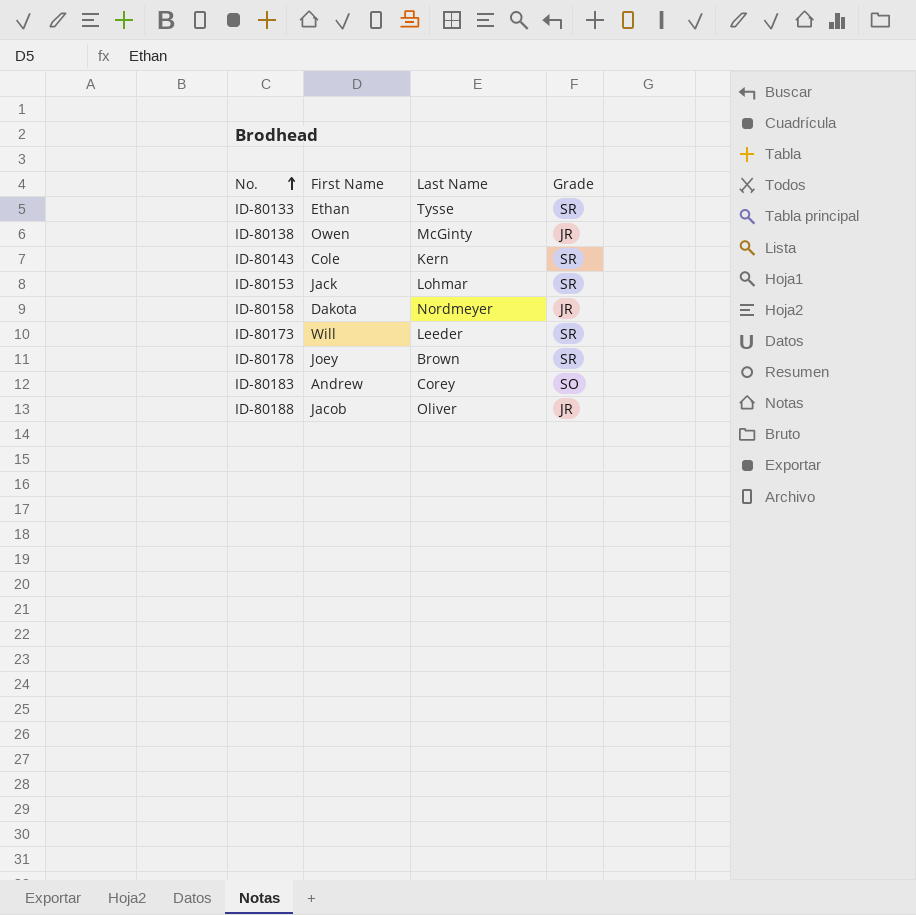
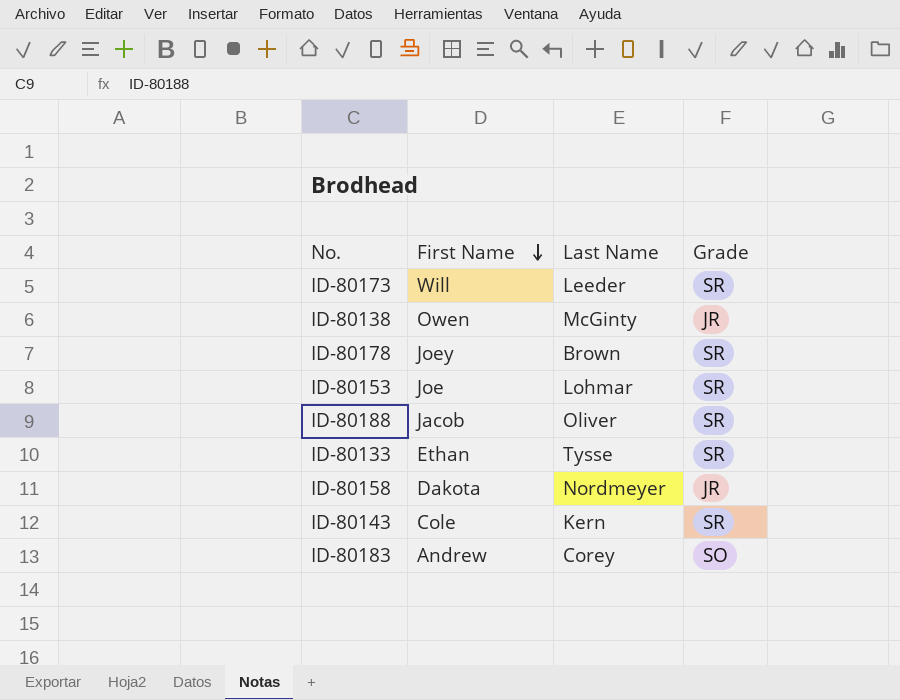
row order: No. ascending -> First Name descending
ID-80153 | First Name: Jack -> Joe
ID-80188 | Grade: JR -> SR

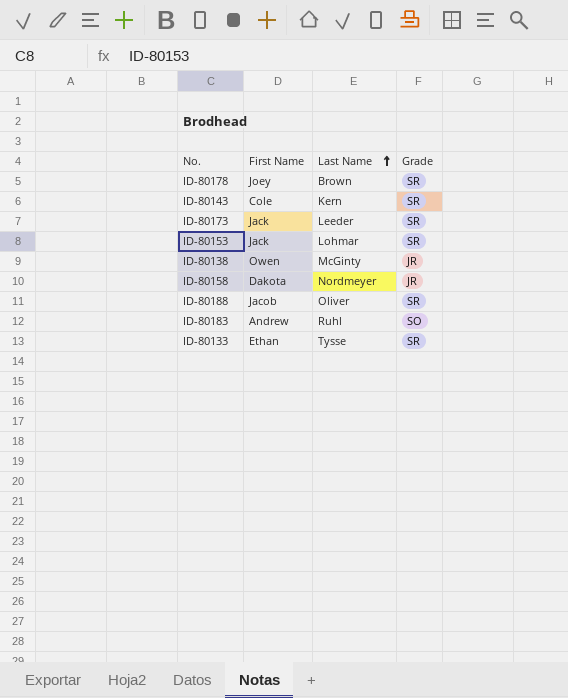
row order: First Name descending -> Last Name ascending
ID-80173 | First Name: Will -> Jack
ID-80153 | First Name: Joe -> Jack
ID-80183 | Last Name: Corey -> Ruhl

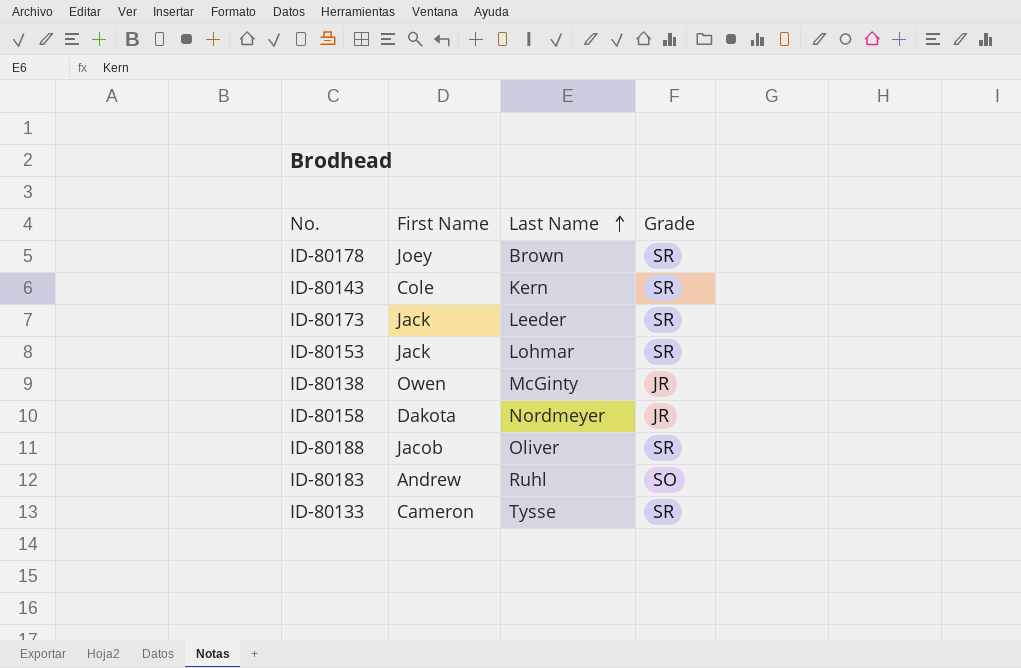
ID-80133 | First Name: Ethan -> Cameron

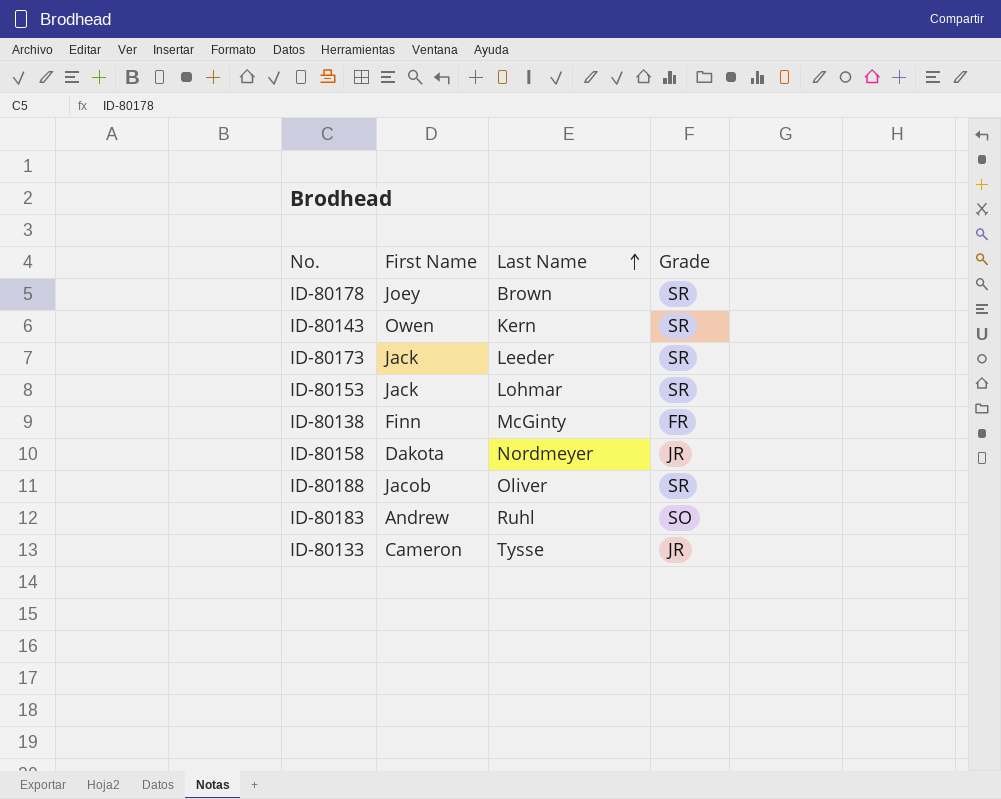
ID-80143 | First Name: Cole -> Owen
ID-80138 | First Name: Owen -> Finn
ID-80138 | Grade: JR -> FR
ID-80133 | Grade: SR -> JR

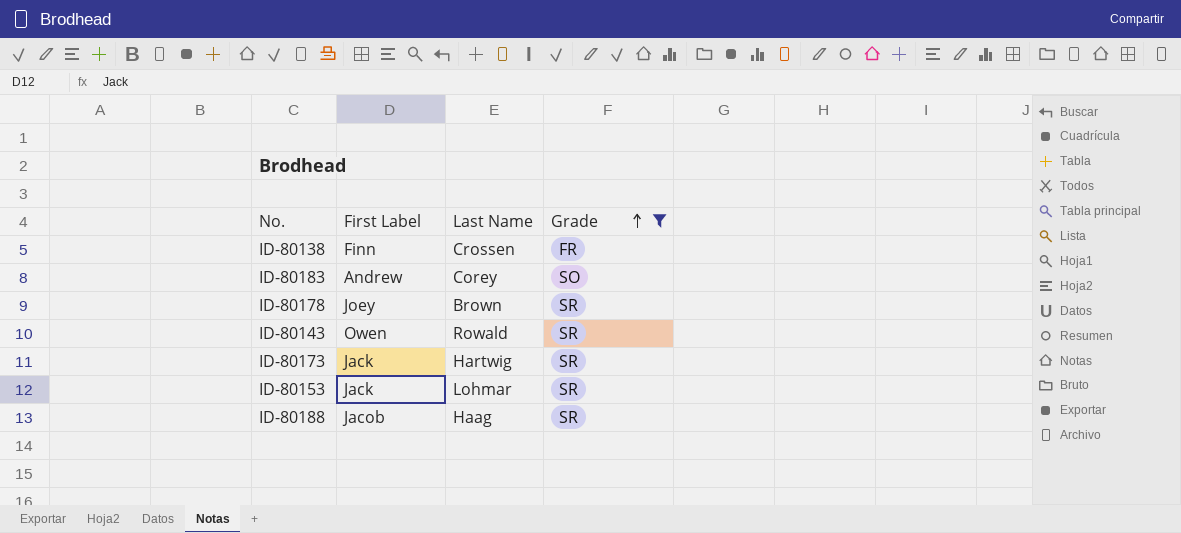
filter: none -> Grade != JR
row order: Last Name ascending -> Grade ascending
column name: First Name -> First Label
ID-80138 | Last Name: McGinty -> Crossen
ID-80183 | Last Name: Ruhl -> Corey
ID-80143 | Last Name: Kern -> Rowald
ID-80173 | Last Name: Leeder -> Hartwig
ID-80188 | Last Name: Oliver -> Haag

